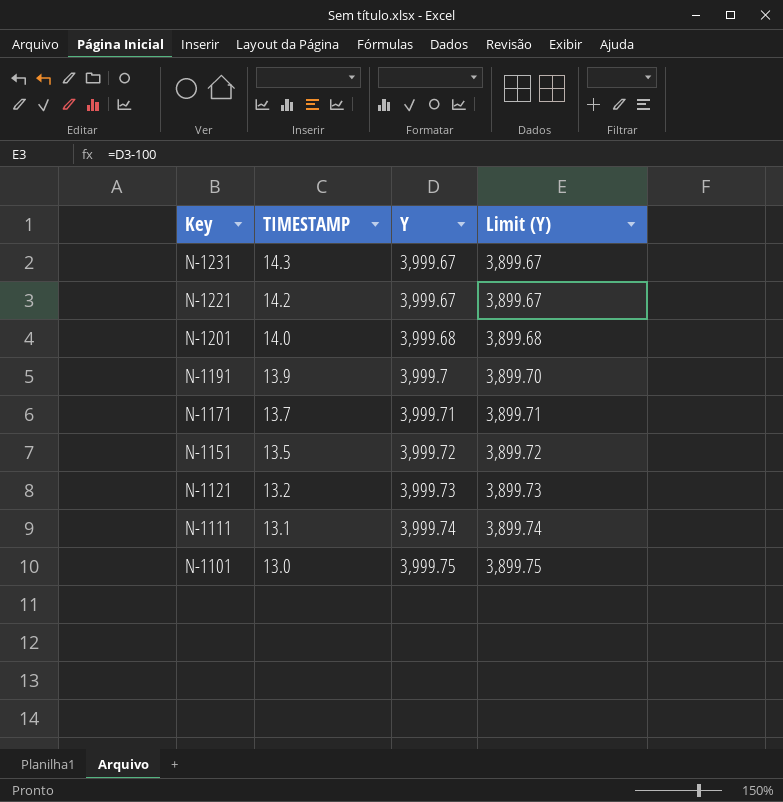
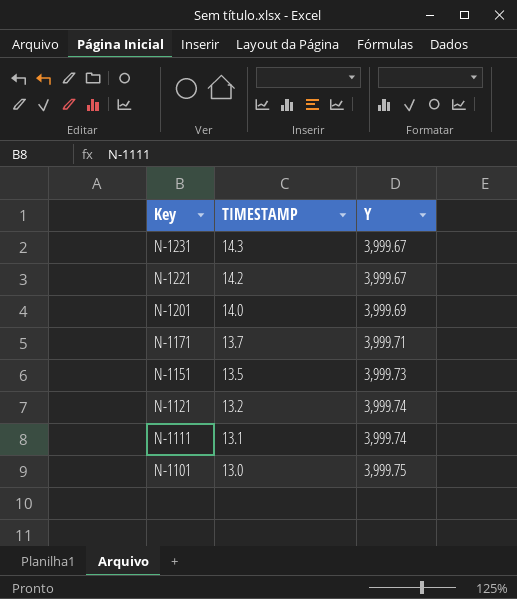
column Limit (Y) | formula: [Y] - 100 -> none
row N-1191: 13.9 | 3,999.7 | 3,899.70 -> none
N-1201 | Y: 3,999.68 -> 3,999.69
N-1151 | Y: 3,999.72 -> 3,999.73
N-1121 | Y: 3,999.73 -> 3,999.74

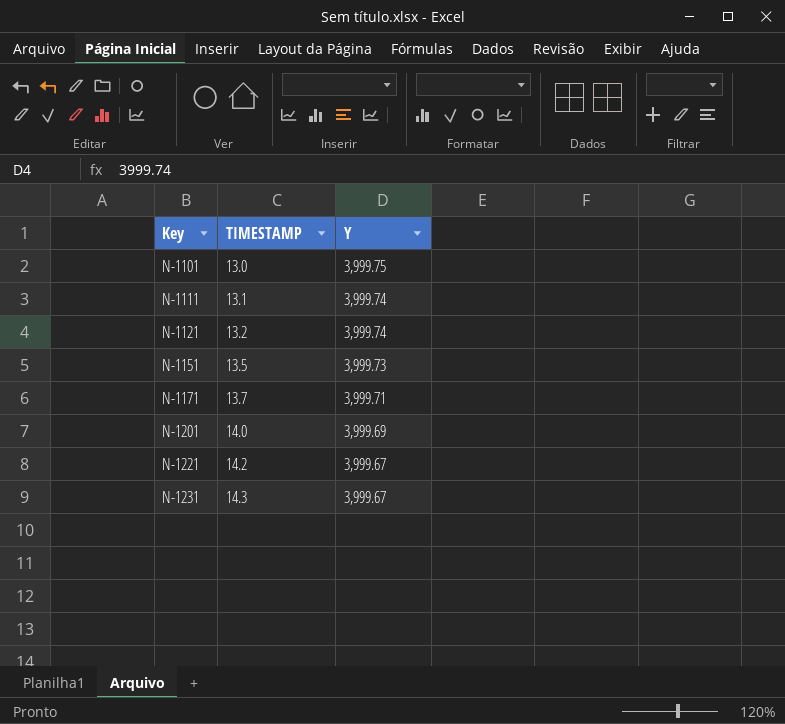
row order: Key descending -> Key ascending

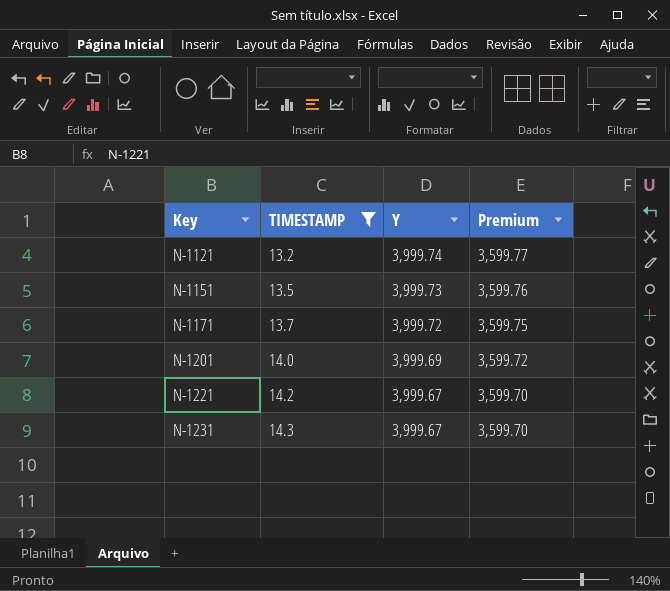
filter: none -> TIMESTAMP >= 13.2
column Premium | formula: none -> [Y] * 0.9
N-1171 | Y: 3,999.71 -> 3,999.72

